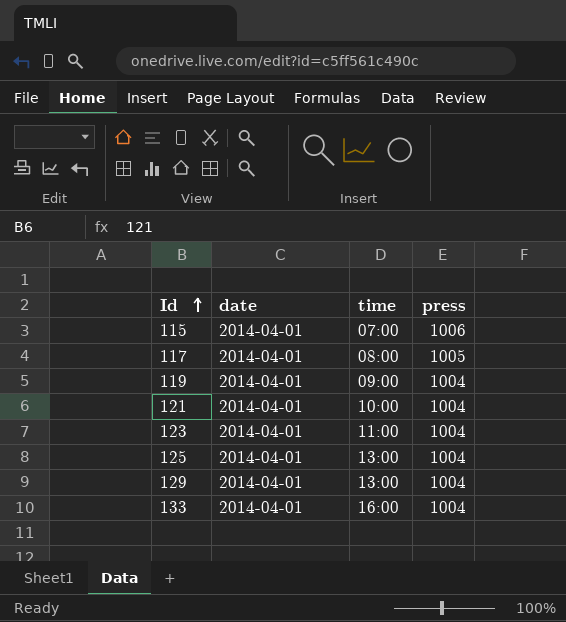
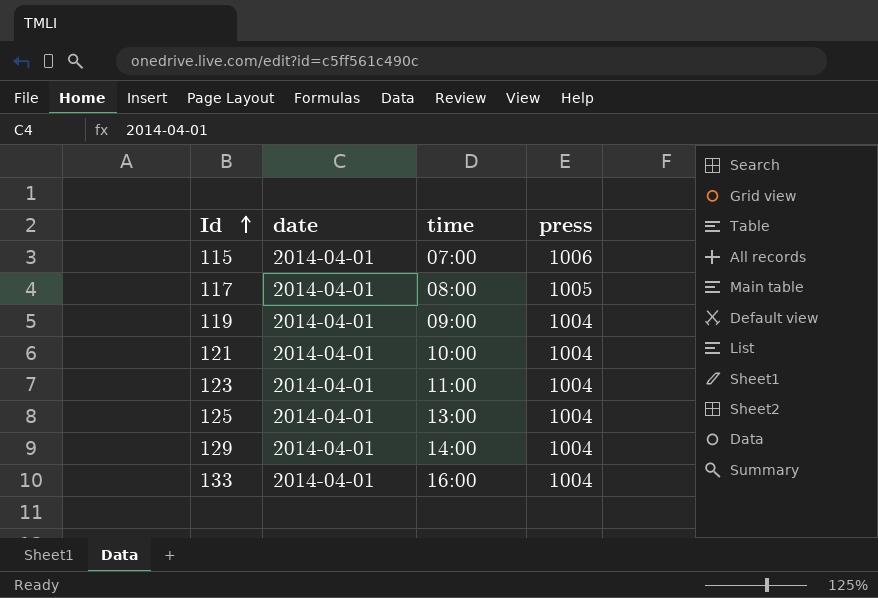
129 | time: 13:00 -> 14:00

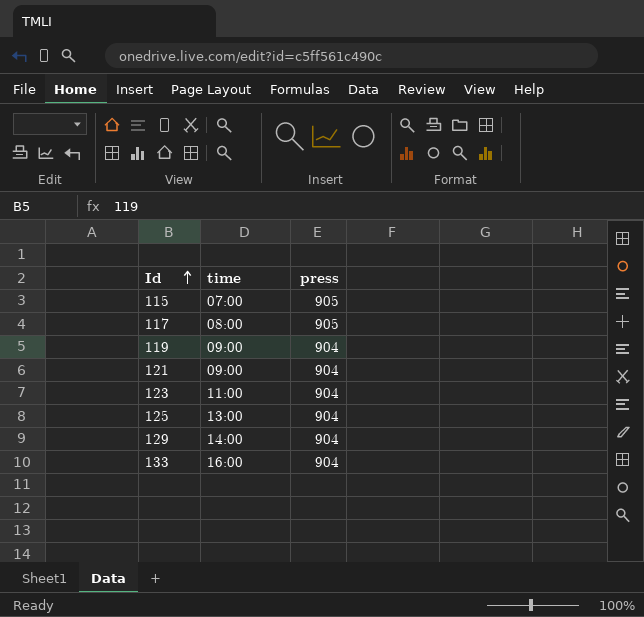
column date | position: 2 -> none
115 | press: 1006 -> 905
117 | press: 1005 -> 905
119 | press: 1004 -> 904
121 | time: 10:00 -> 09:00
121 | press: 1004 -> 904
123 | press: 1004 -> 904
125 | press: 1004 -> 904
129 | press: 1004 -> 904
133 | press: 1004 -> 904

